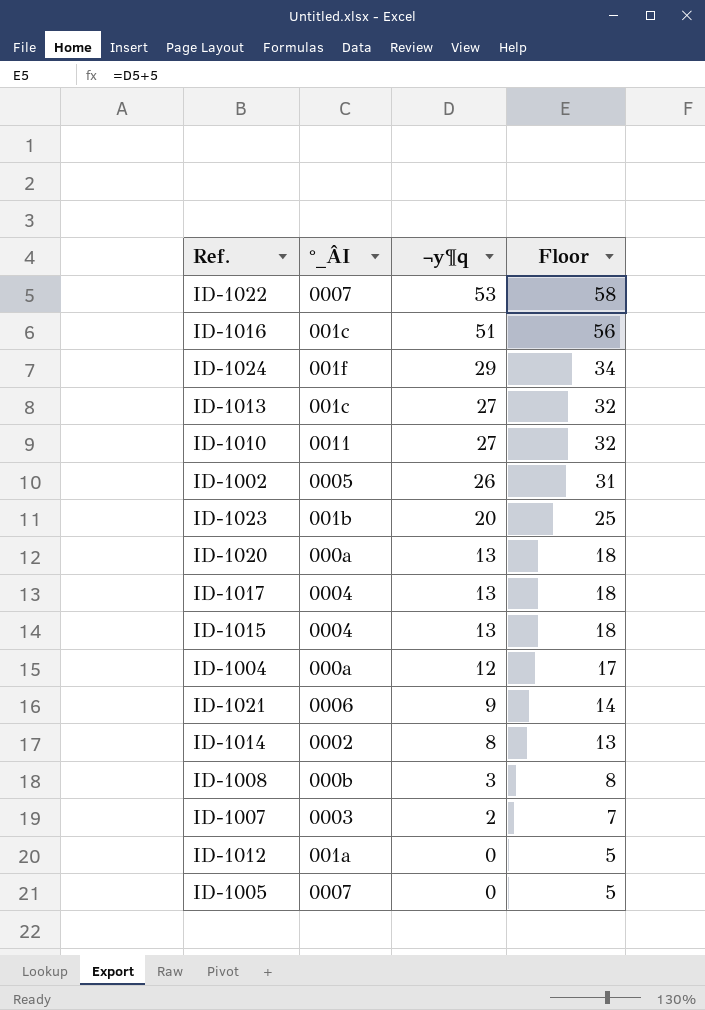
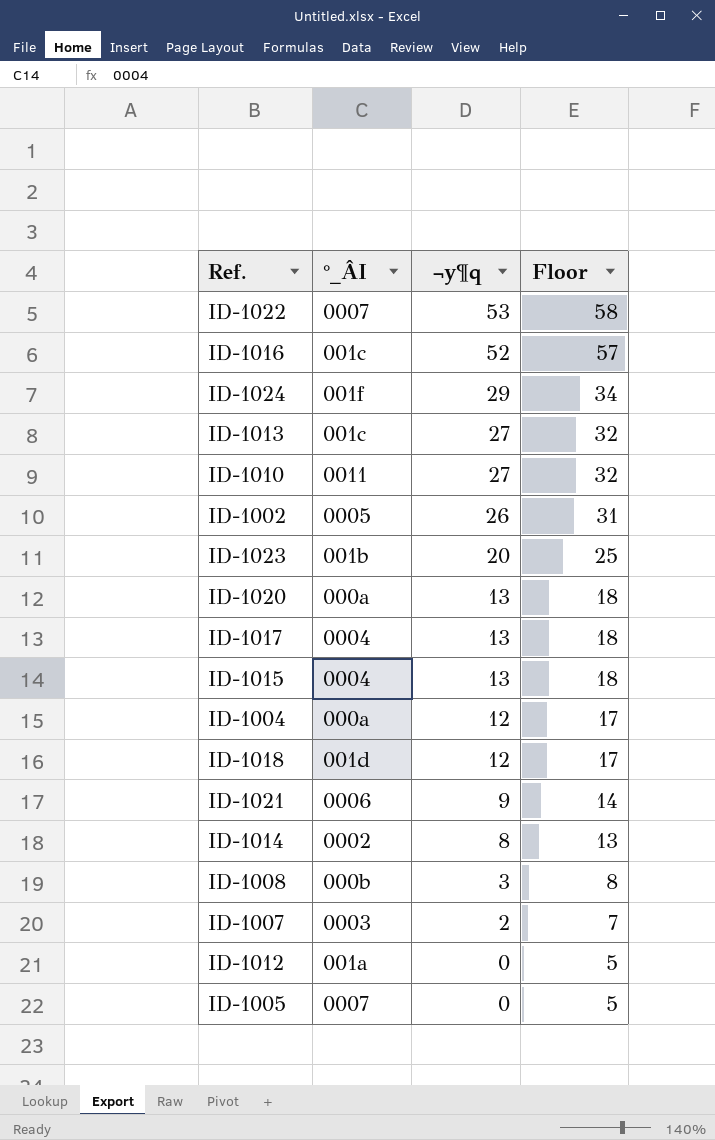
ID-1016 | ¬y¶q: 51 -> 52
ID-1016 | Floor: 56 -> 57
row ID-1018: none -> 001d | 12 | 17

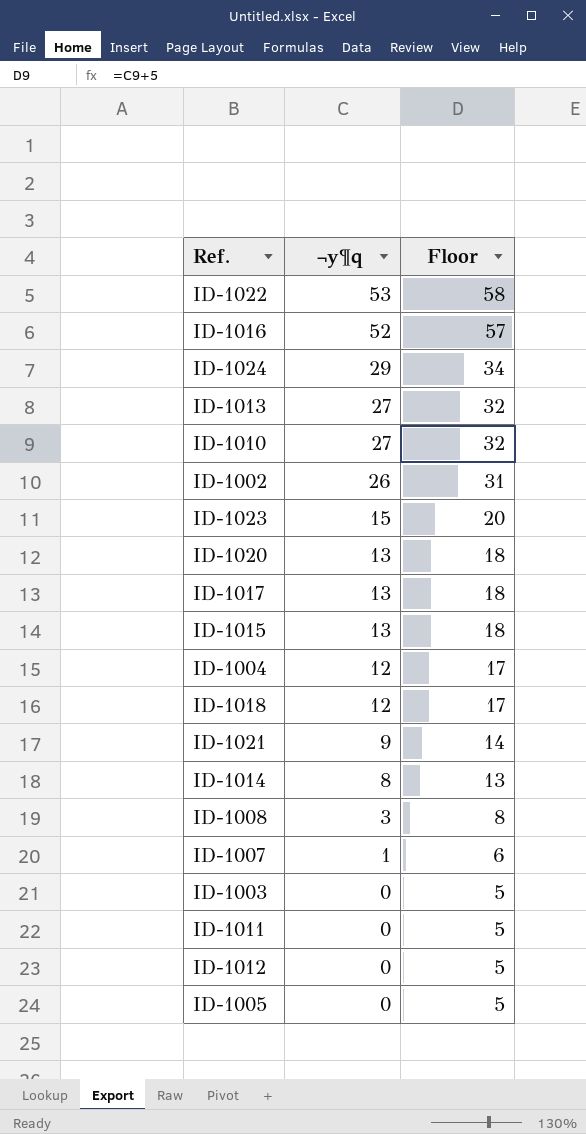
column °_ÂI | position: 2 -> none
ID-1023 | ¬y¶q: 20 -> 15
ID-1023 | Floor: 25 -> 20
ID-1007 | ¬y¶q: 2 -> 1
ID-1007 | Floor: 7 -> 6
row ID-1003: none -> 0 | 5
row ID-1011: none -> 0 | 5

